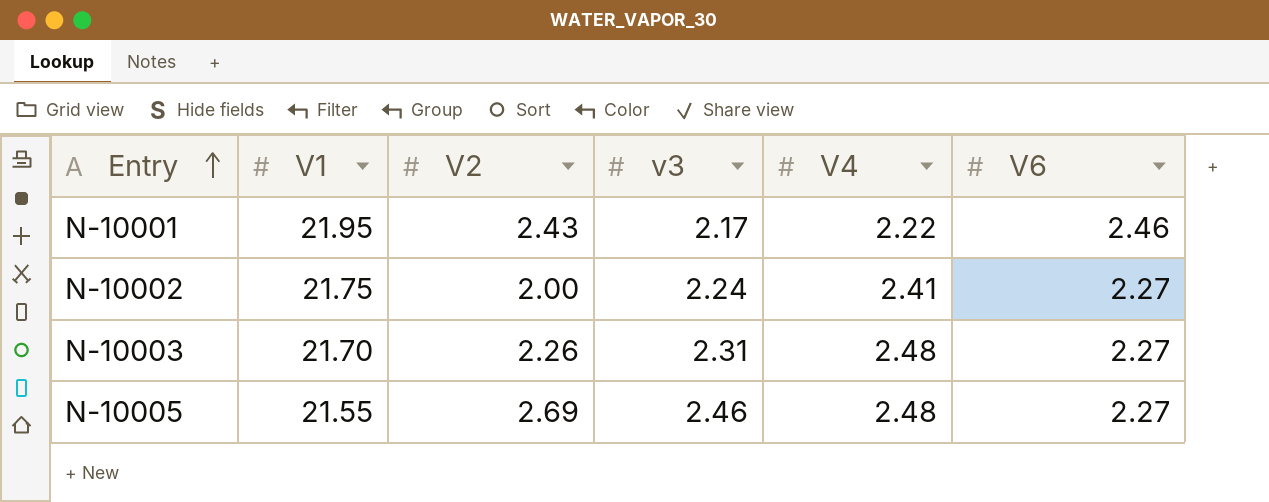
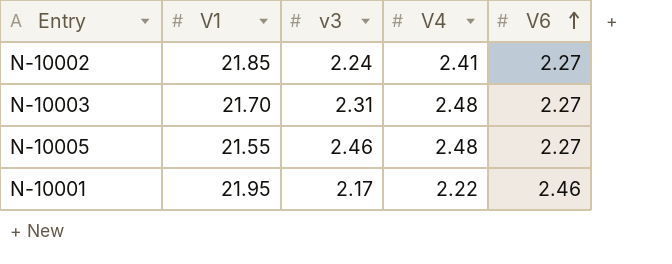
row order: Entry ascending -> V6 ascending
column V2 | position: 3 -> none
N-10002 | V1: 21.75 -> 21.85

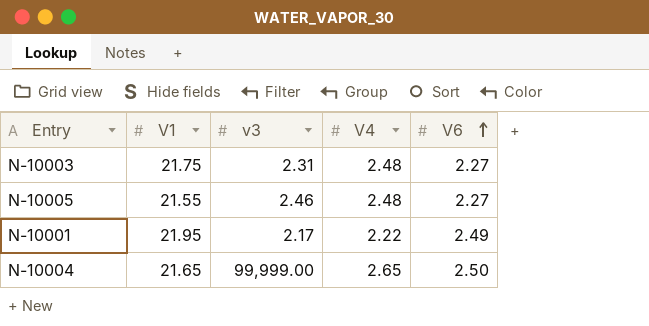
row N-10002: 21.85 | 2.24 | 2.41 | 2.27 -> none
N-10003 | V1: 21.70 -> 21.75
N-10001 | V6: 2.46 -> 2.49
row N-10004: none -> 21.65 | 99,999.00 | 2.65 | 2.50

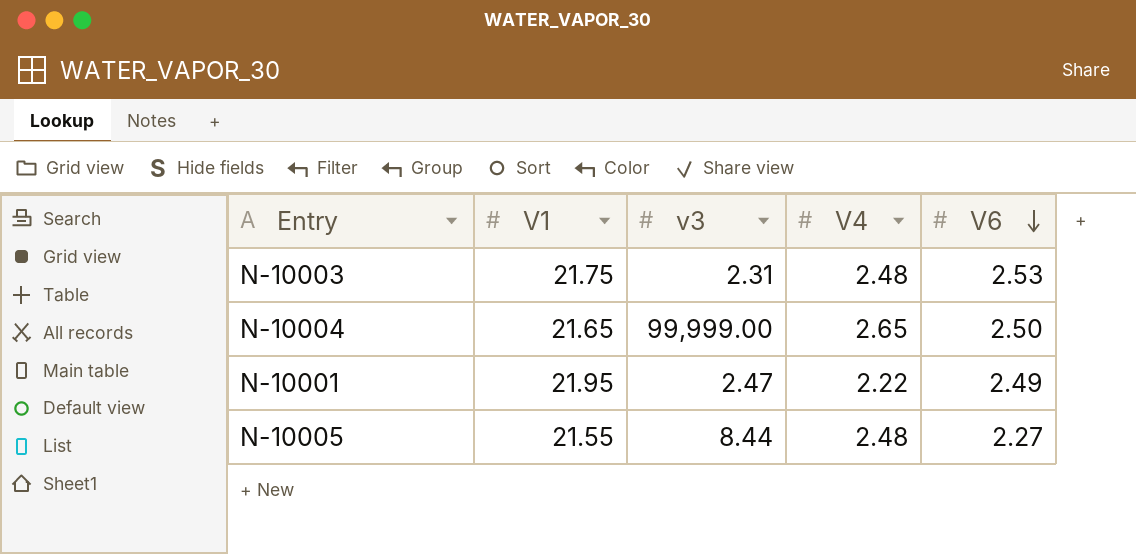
row order: V6 ascending -> V6 descending
N-10003 | V6: 2.27 -> 2.53
N-10001 | v3: 2.17 -> 2.47
N-10005 | v3: 2.46 -> 8.44

